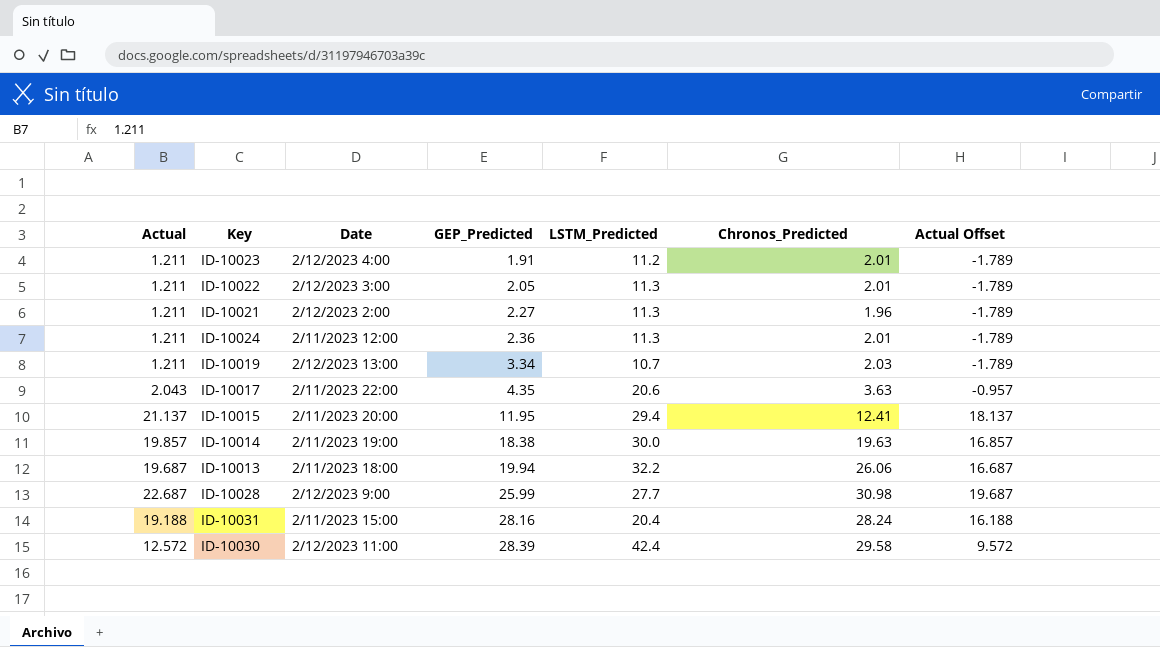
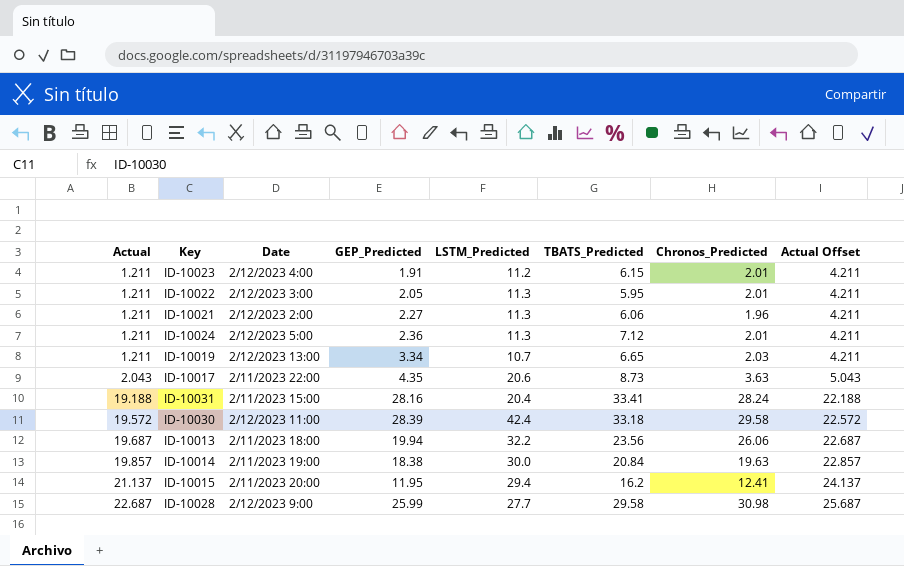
row order: GEP_Predicted ascending -> Actual ascending
column TBATS_Predicted | position: none -> 6
column Actual Offset | formula: [Actual] - 3 -> [Actual] + 3
ID-10024 | Date: 2/11/2023 12:00 -> 2/12/2023 5:00
ID-10030 | Actual: 12.572 -> 19.572

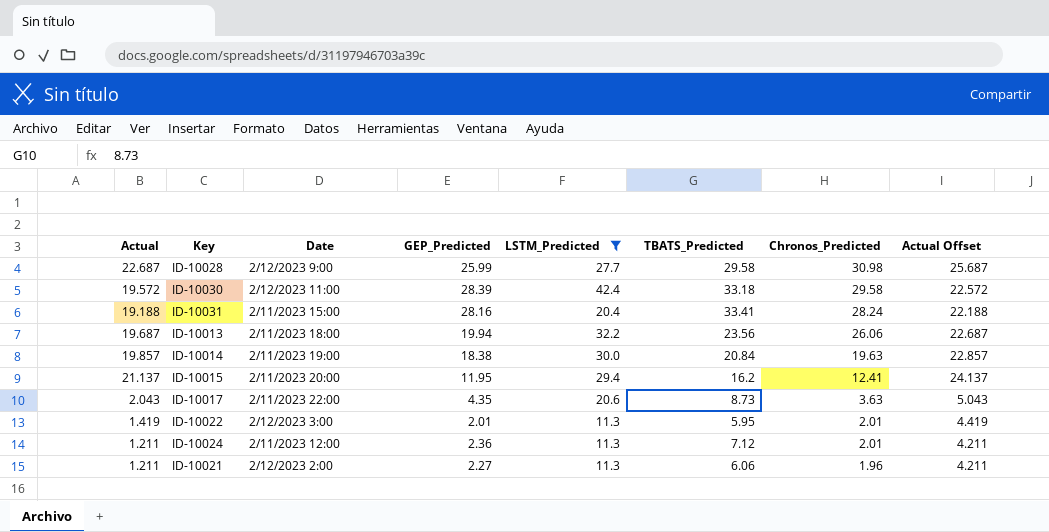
filter: none -> LSTM_Predicted >= 11.3
row order: Actual ascending -> Chronos_Predicted descending
ID-10022 | Actual: 1.211 -> 1.419
ID-10022 | GEP_Predicted: 2.05 -> 2.01
ID-10022 | Actual Offset: 4.211 -> 4.419
ID-10024 | Date: 2/12/2023 5:00 -> 2/11/2023 12:00

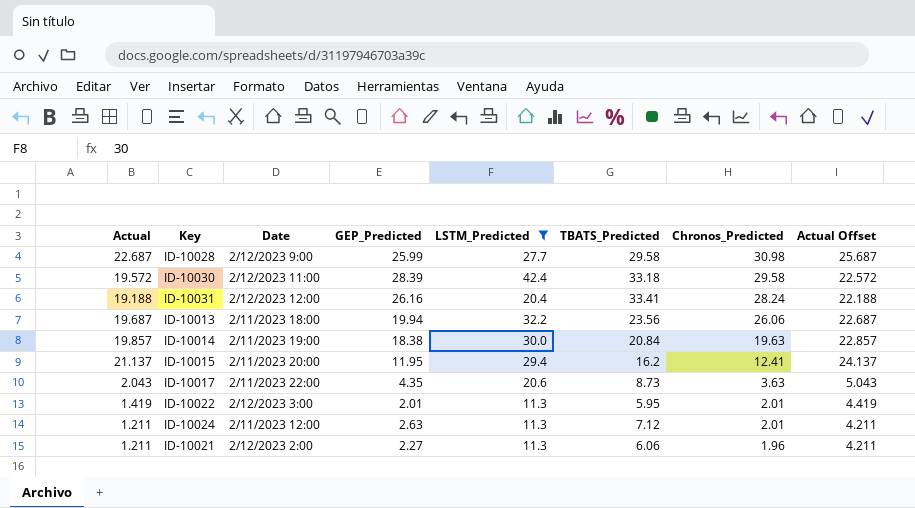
ID-10031 | Date: 2/11/2023 15:00 -> 2/12/2023 12:00
ID-10031 | GEP_Predicted: 28.16 -> 26.16
ID-10024 | GEP_Predicted: 2.36 -> 2.63

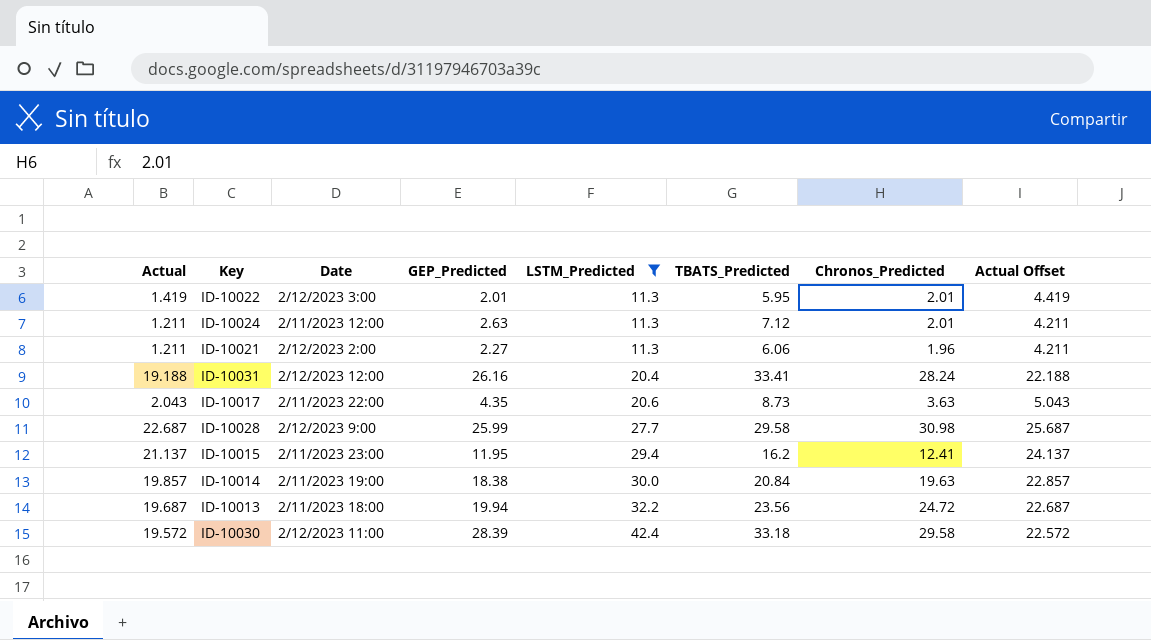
row order: Chronos_Predicted descending -> LSTM_Predicted ascending
ID-10015 | Date: 2/11/2023 20:00 -> 2/11/2023 23:00
ID-10013 | Chronos_Predicted: 26.06 -> 24.72

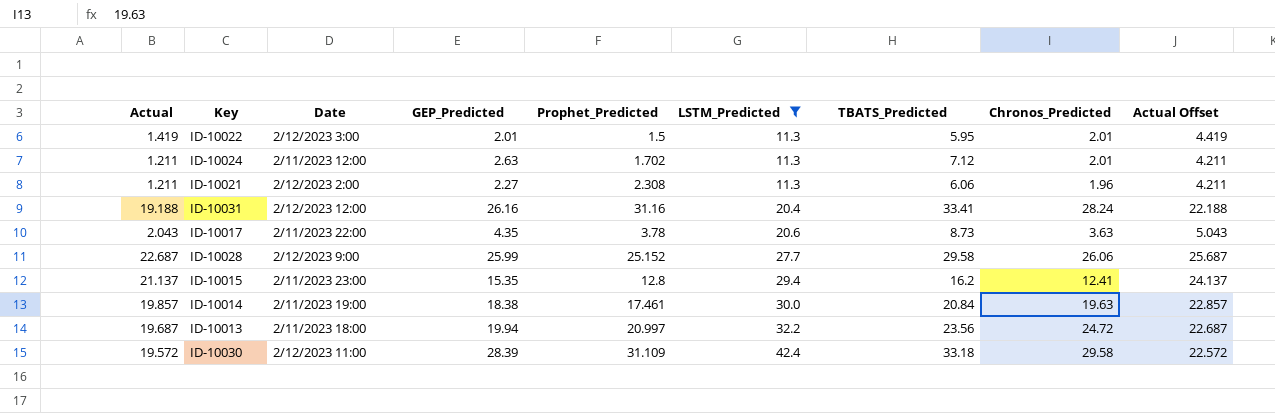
column Prophet_Predicted | position: none -> 5
ID-10028 | Chronos_Predicted: 30.98 -> 26.06
ID-10015 | GEP_Predicted: 11.95 -> 15.35

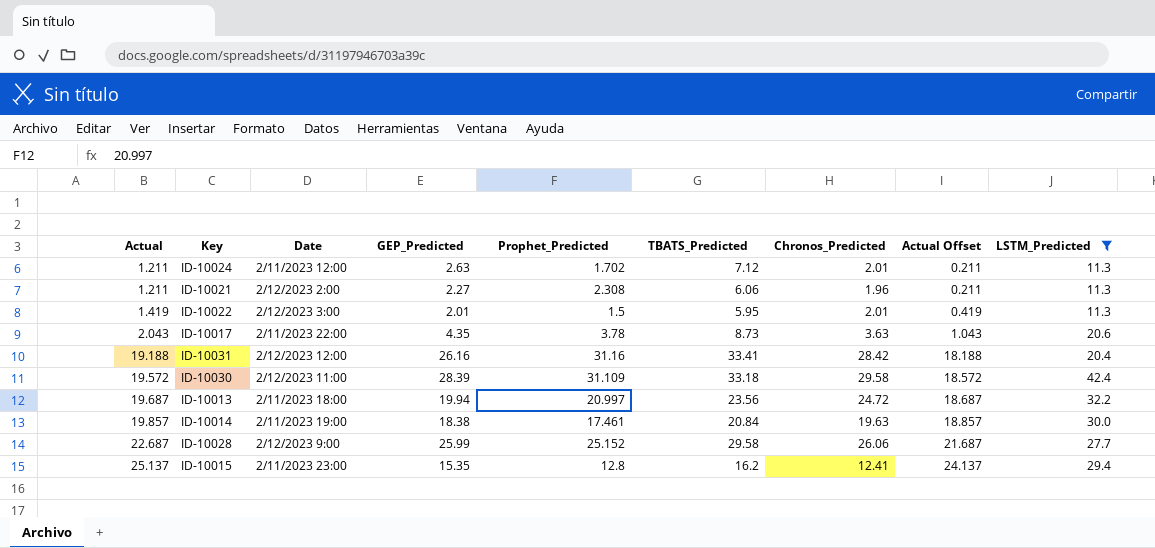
row order: LSTM_Predicted ascending -> Actual ascending
column Actual Offset | formula: [Actual] + 3 -> [Actual] - 1
column LSTM_Predicted | position: 6 -> 9
ID-10031 | Chronos_Predicted: 28.24 -> 28.42
ID-10015 | Actual: 21.137 -> 25.137

